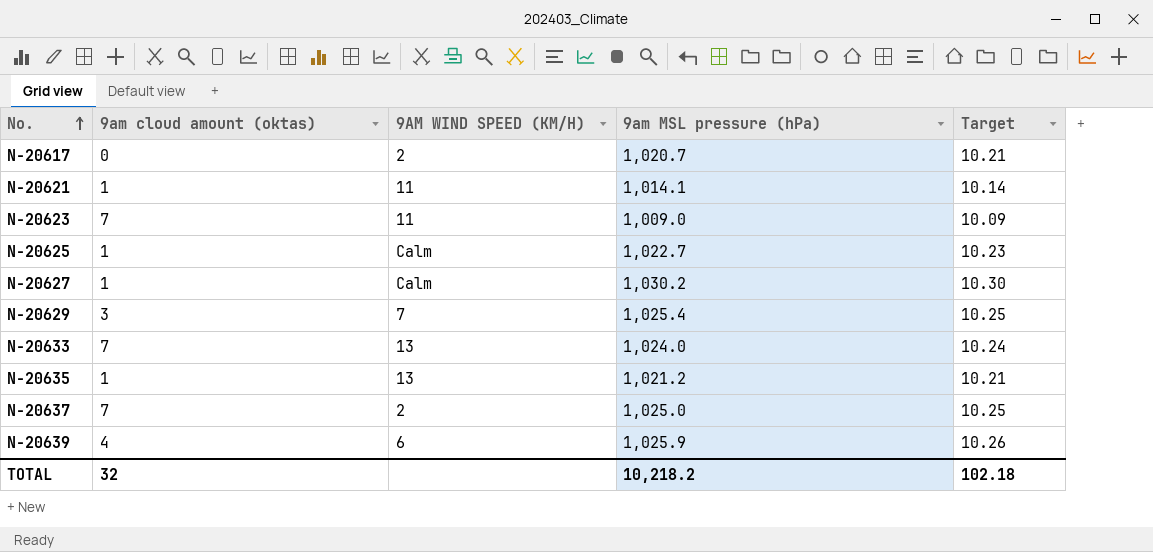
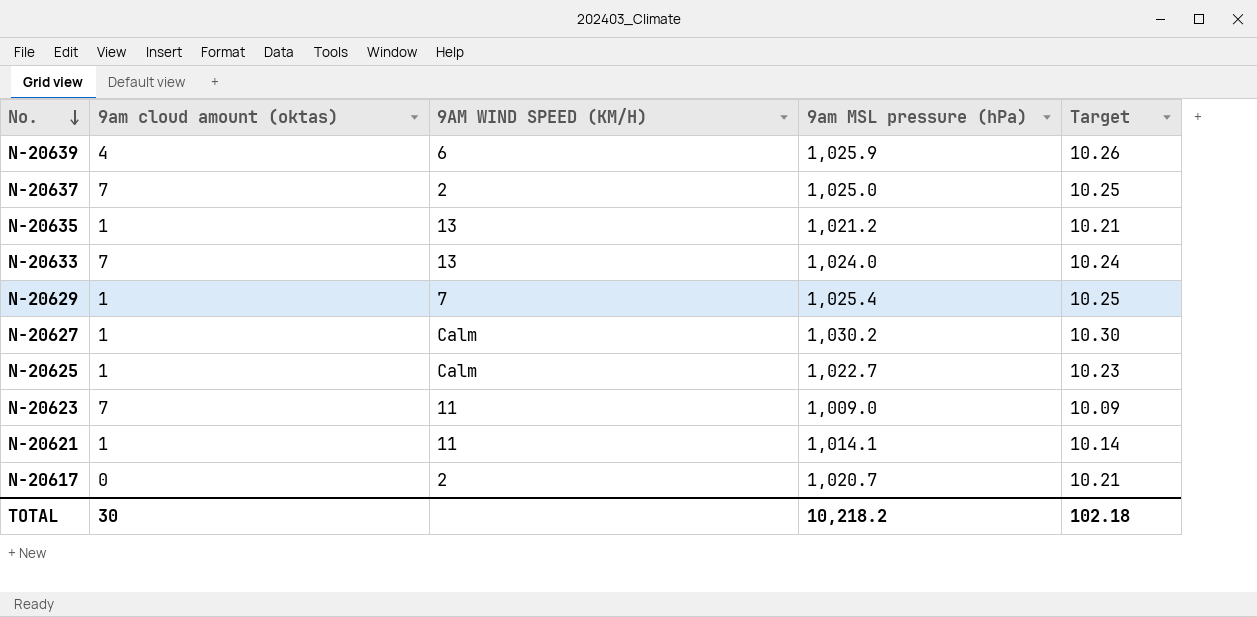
row order: No. ascending -> No. descending
N-20629 | 9am cloud amount (oktas): 3 -> 1
TOTAL | 9am cloud amount (oktas): 32 -> 30

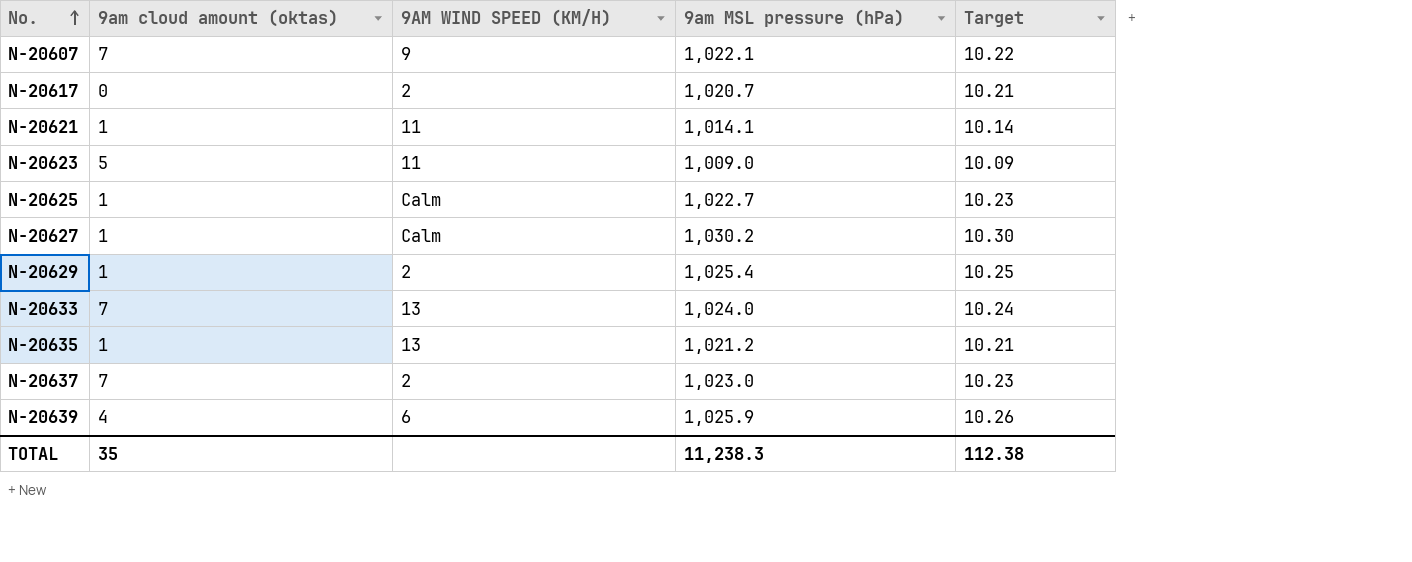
row order: No. descending -> No. ascending
row N-20607: none -> 7 | 9 | 1,022.1 | 10.22
N-20623 | 9am cloud amount (oktas): 7 -> 5
N-20629 | 9AM WIND SPEED (KM/H): 7 -> 2
N-20637 | 9am MSL pressure (hPa): 1,025.0 -> 1,023.0
N-20637 | Target: 10.25 -> 10.23
TOTAL | 9am cloud amount (oktas): 30 -> 35
TOTAL | 9am MSL pressure (hPa): 10,218.2 -> 11,238.3
TOTAL | Target: 102.18 -> 112.38

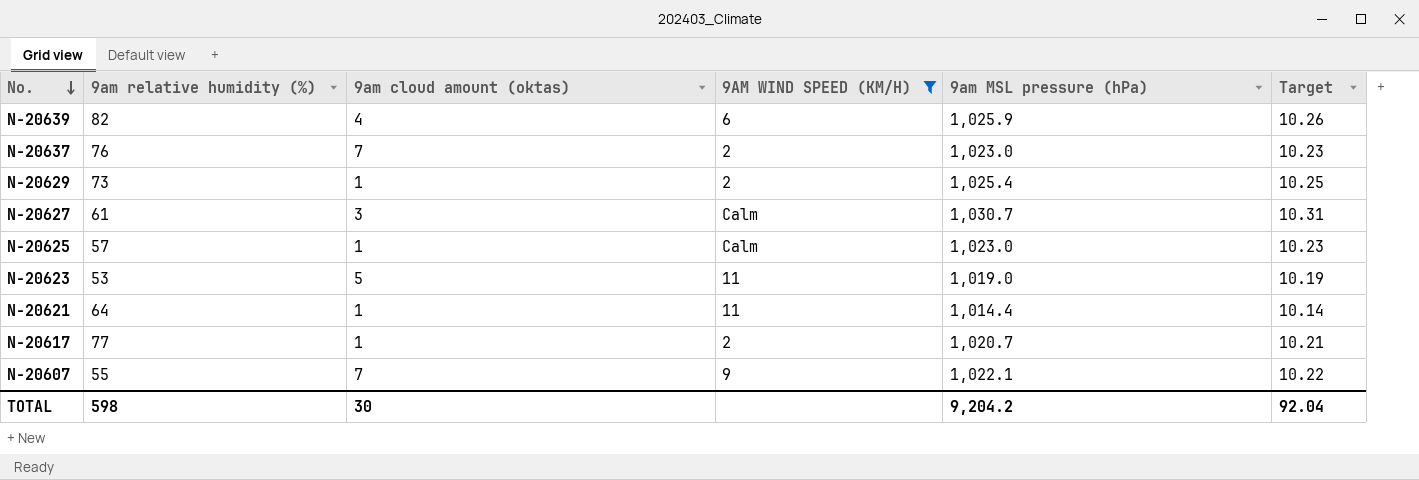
filter: none -> 9AM WIND SPEED (KM/H) != 13
row order: No. ascending -> No. descending
column 9am relative humidity (%) | position: none -> 2
N-20627 | 9am cloud amount (oktas): 1 -> 3
N-20627 | 9am MSL pressure (hPa): 1,030.2 -> 1,030.7
N-20627 | Target: 10.30 -> 10.31
N-20625 | 9am MSL pressure (hPa): 1,022.7 -> 1,023.0
N-20623 | 9am MSL pressure (hPa): 1,009.0 -> 1,019.0
N-20623 | Target: 10.09 -> 10.19
N-20621 | 9am MSL pressure (hPa): 1,014.1 -> 1,014.4
N-20617 | 9am cloud amount (oktas): 0 -> 1
TOTAL | 9am cloud amount (oktas): 35 -> 30
TOTAL | 9am MSL pressure (hPa): 11,238.3 -> 9,204.2
TOTAL | Target: 112.38 -> 92.04

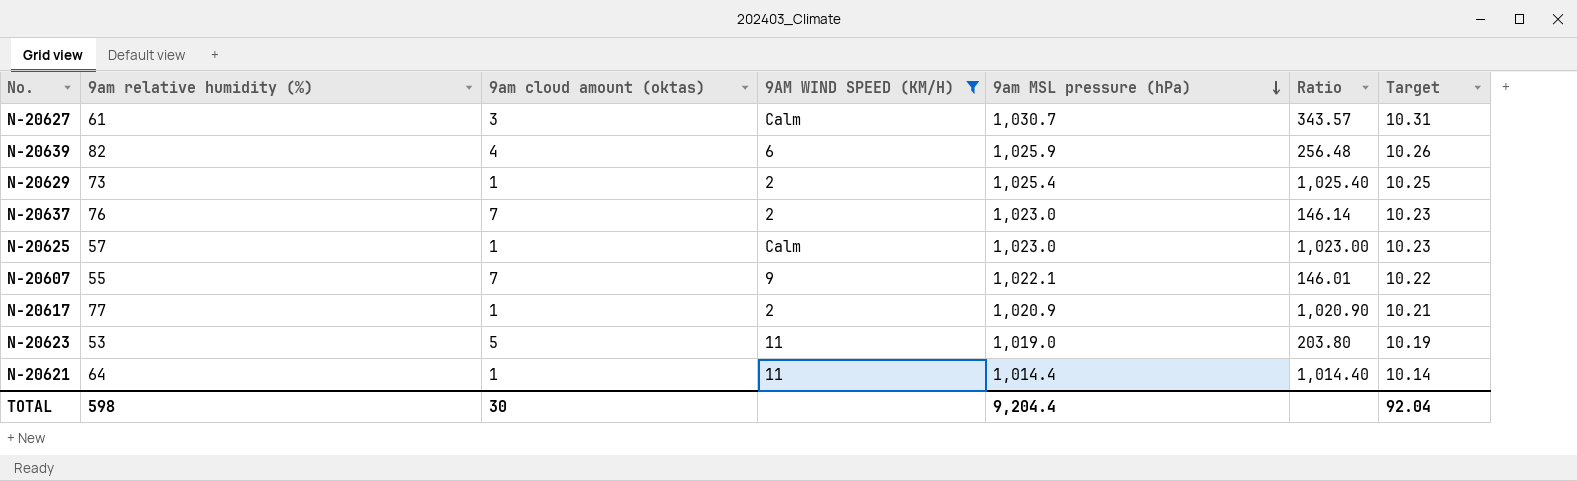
row order: No. descending -> 9am MSL pressure (hPa) descending
column Ratio | formula: none -> [9am MSL pressure (hPa)] / [9am cloud amount (oktas)]
N-20617 | 9am MSL pressure (hPa): 1,020.7 -> 1,020.9
TOTAL | 9am MSL pressure (hPa): 9,204.2 -> 9,204.4

